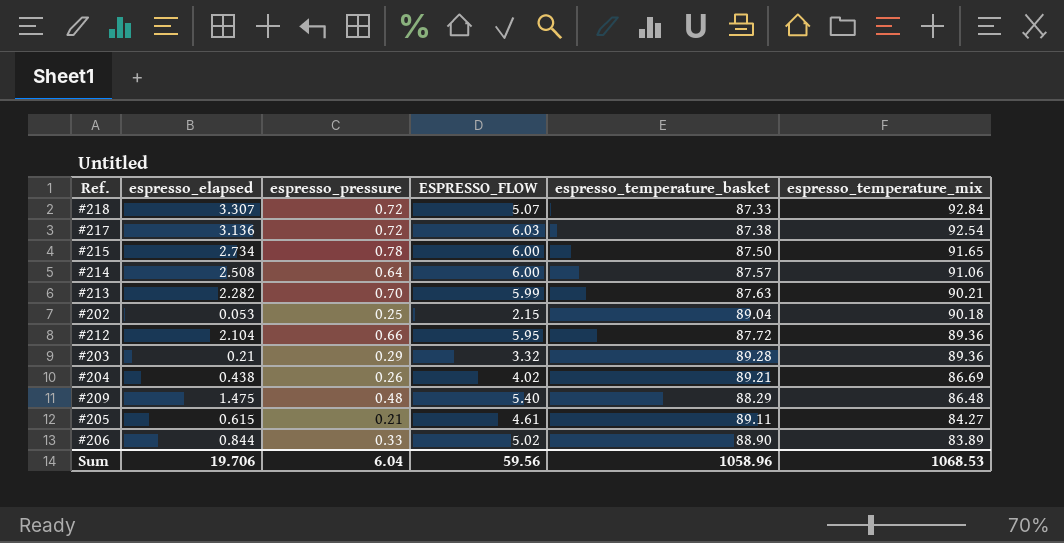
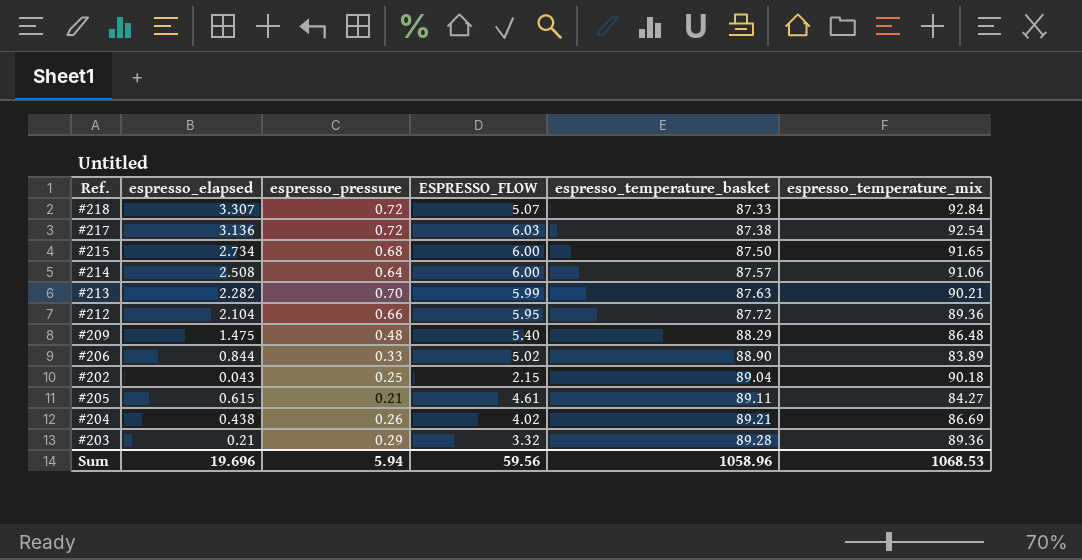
row order: espresso_temperature_mix descending -> espresso_temperature_basket ascending
#215 | espresso_pressure: 0.78 -> 0.68
#202 | espresso_elapsed: 0.053 -> 0.043
Sum | espresso_elapsed: 19.706 -> 19.696
Sum | espresso_pressure: 6.04 -> 5.94

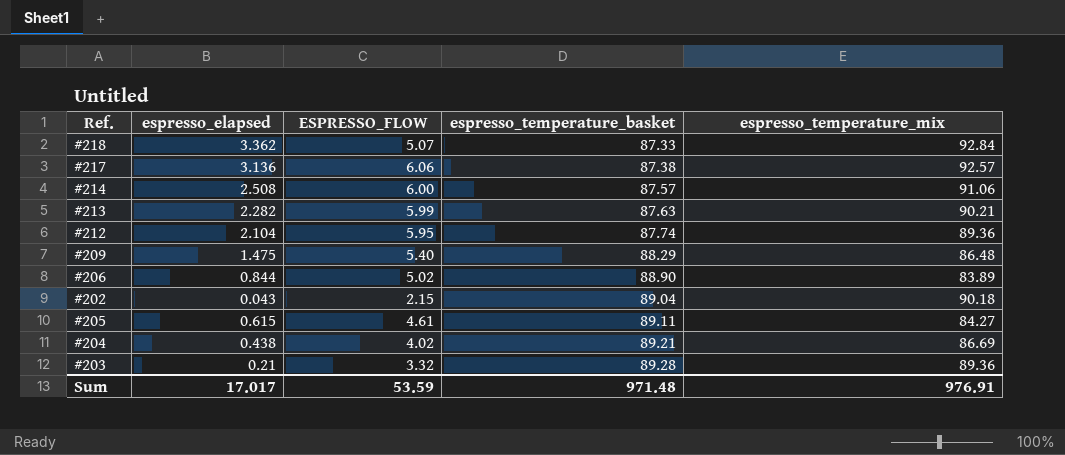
column espresso_pressure | position: 3 -> none
row #215: 2.734 | 0.68 | 6.00 | 87.50 | 91.65 -> none
#218 | espresso_elapsed: 3.307 -> 3.362
#217 | ESPRESSO_FLOW: 6.03 -> 6.06
#217 | espresso_temperature_mix: 92.54 -> 92.57
#212 | espresso_temperature_basket: 87.72 -> 87.74
Sum | espresso_elapsed: 19.696 -> 17.017
Sum | ESPRESSO_FLOW: 59.56 -> 53.59
Sum | espresso_temperature_basket: 1058.96 -> 971.48
Sum | espresso_temperature_mix: 1068.53 -> 976.91

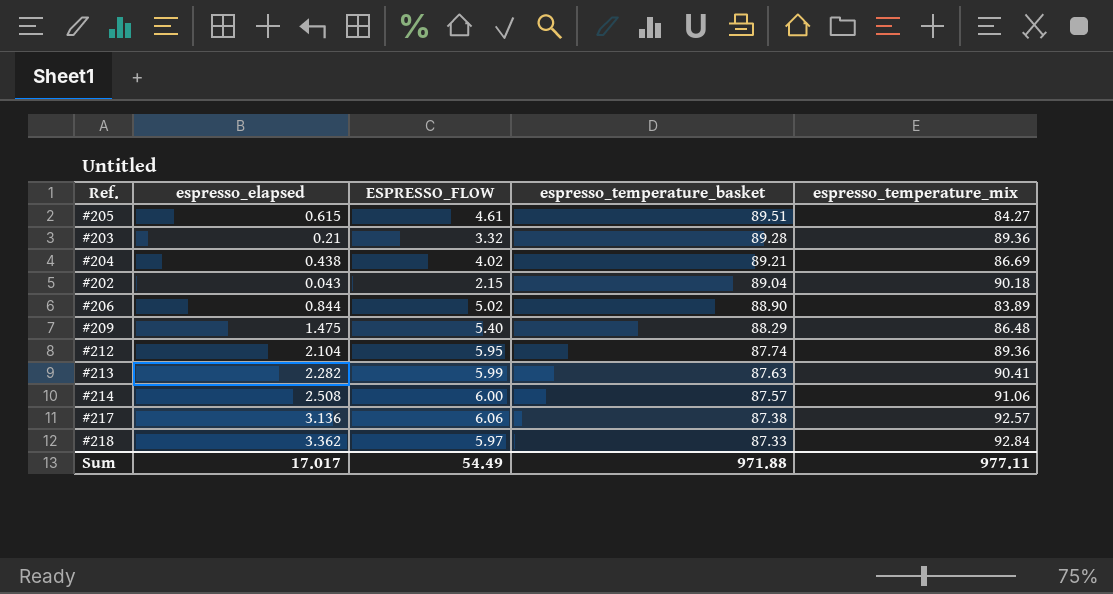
row order: espresso_temperature_basket ascending -> espresso_temperature_basket descending
#205 | espresso_temperature_basket: 89.11 -> 89.51
#213 | espresso_temperature_mix: 90.21 -> 90.41
#218 | ESPRESSO_FLOW: 5.07 -> 5.97
Sum | ESPRESSO_FLOW: 53.59 -> 54.49
Sum | espresso_temperature_basket: 971.48 -> 971.88
Sum | espresso_temperature_mix: 976.91 -> 977.11

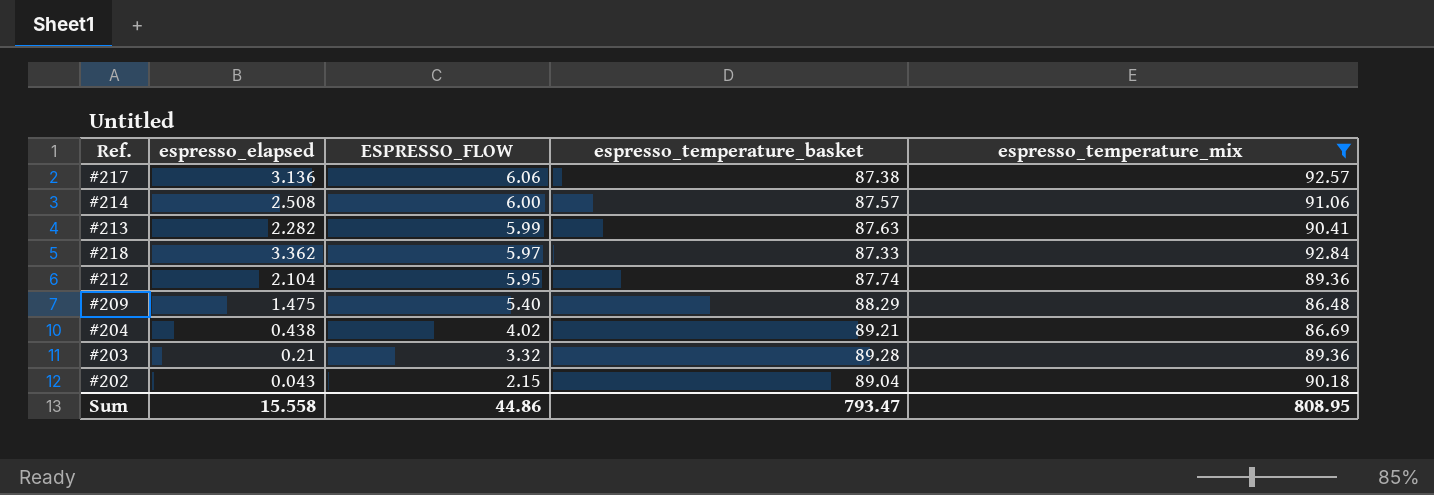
filter: none -> espresso_temperature_mix >= 86.48
row order: espresso_temperature_basket descending -> ESPRESSO_FLOW descending
Sum | espresso_elapsed: 17.017 -> 15.558
Sum | ESPRESSO_FLOW: 54.49 -> 44.86
Sum | espresso_temperature_basket: 971.88 -> 793.47
Sum | espresso_temperature_mix: 977.11 -> 808.95

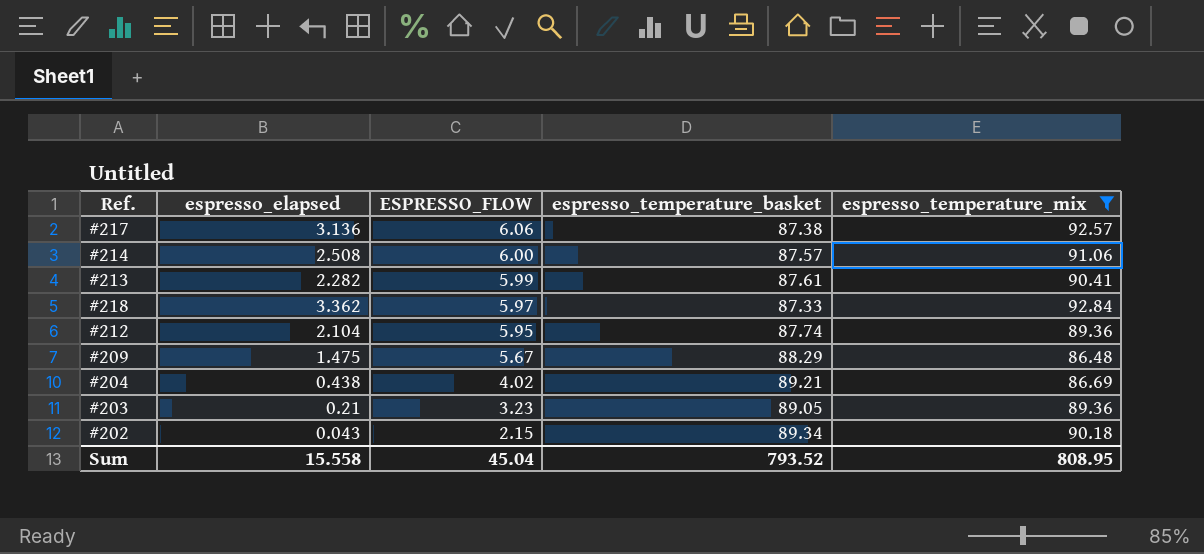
#213 | espresso_temperature_basket: 87.63 -> 87.61
#209 | ESPRESSO_FLOW: 5.40 -> 5.67
#203 | ESPRESSO_FLOW: 3.32 -> 3.23
#203 | espresso_temperature_basket: 89.28 -> 89.05
#202 | espresso_temperature_basket: 89.04 -> 89.34
Sum | ESPRESSO_FLOW: 44.86 -> 45.04
Sum | espresso_temperature_basket: 793.47 -> 793.52

